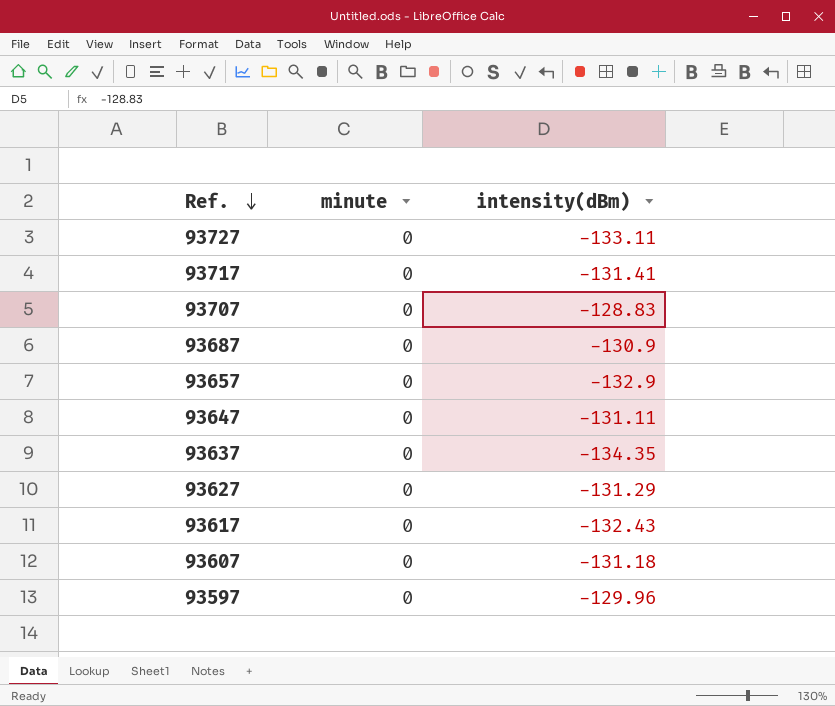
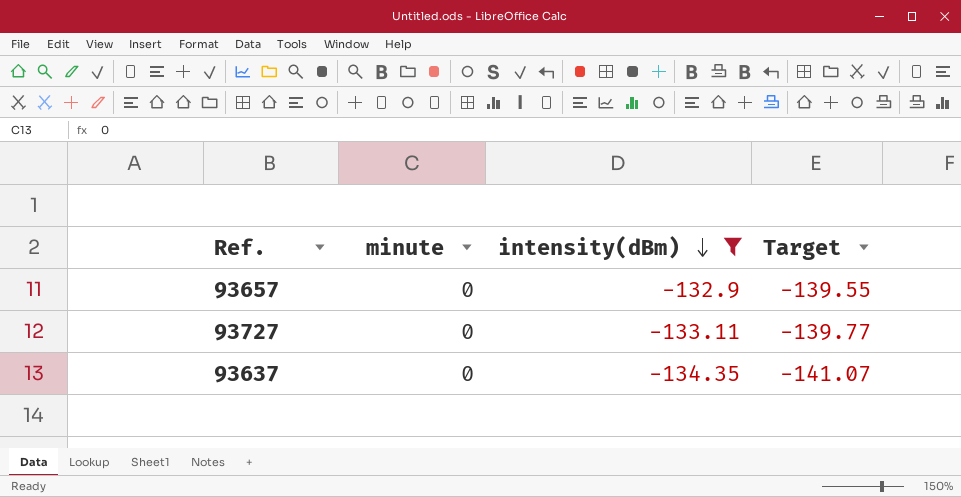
filter: none -> intensity(dBm) <= -132.9
row order: Ref. descending -> intensity(dBm) descending
column Target | formula: none -> [intensity(dBm)] * 1.05

